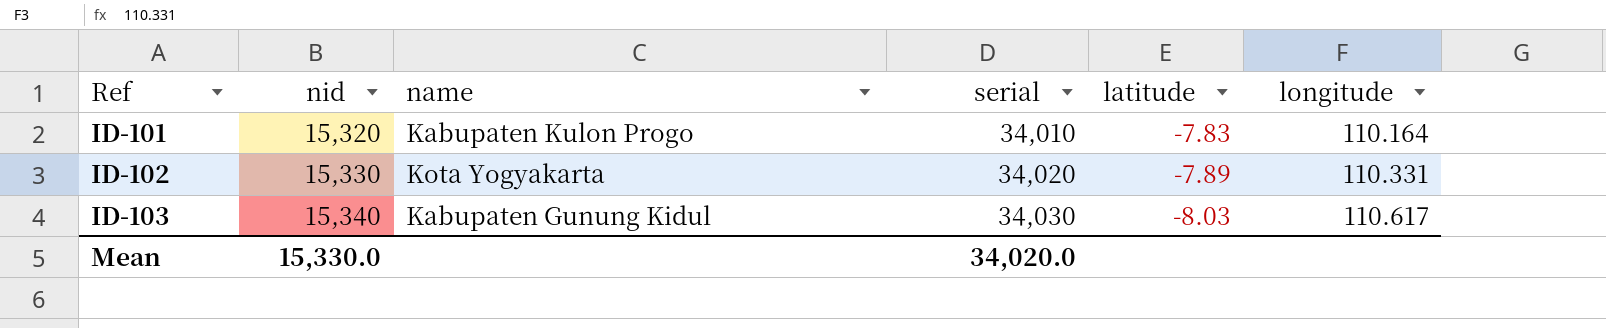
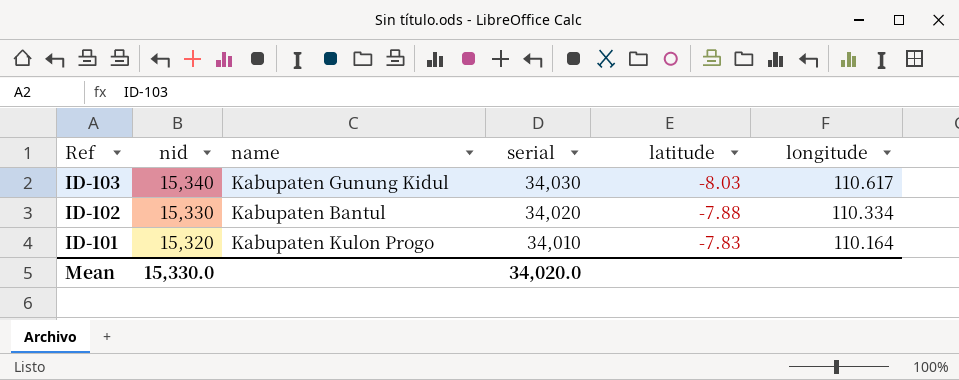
row order: Ref ascending -> Ref descending
ID-102 | name: Kota Yogyakarta -> Kabupaten Bantul
ID-102 | latitude: -7.89 -> -7.88
ID-102 | longitude: 110.331 -> 110.334

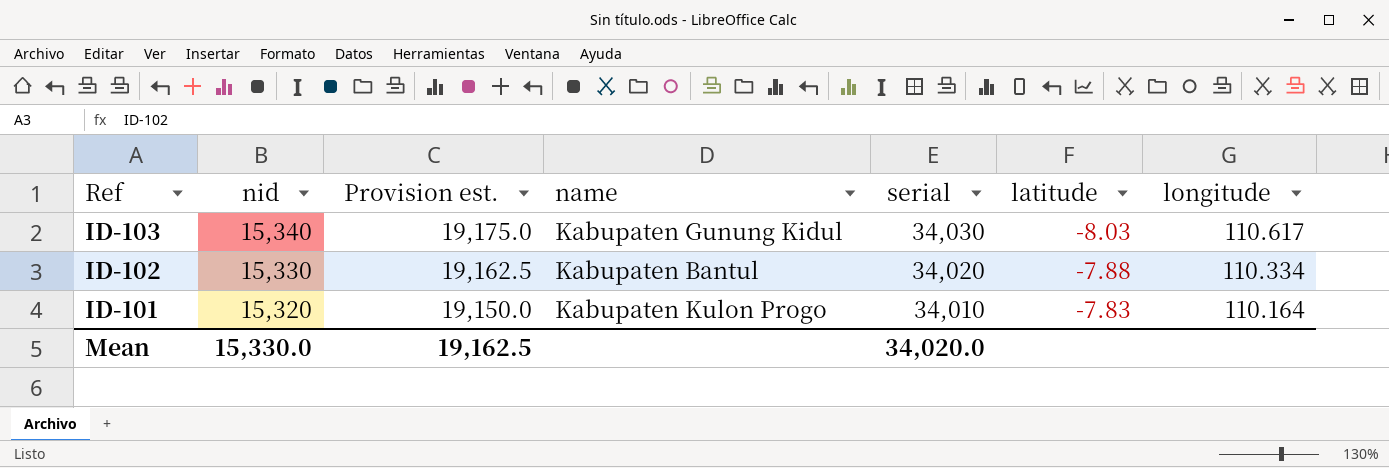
column Provision est. | formula: none -> [nid] * 1.25

